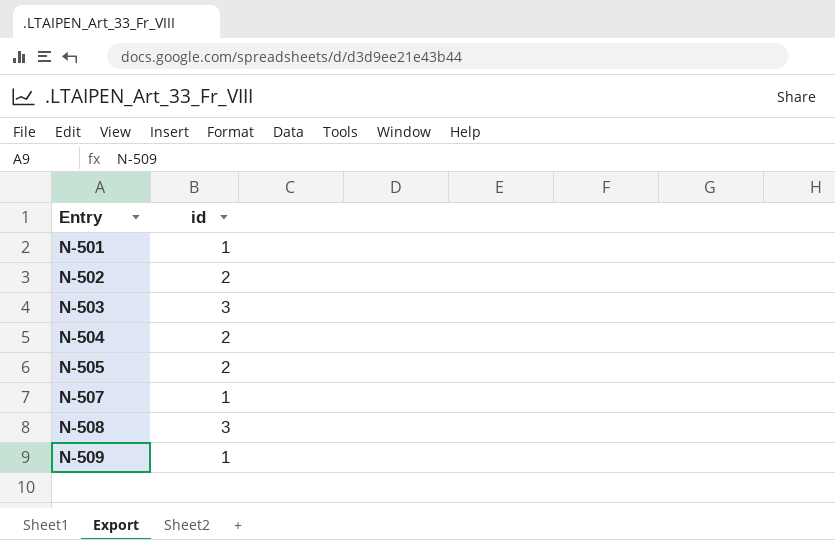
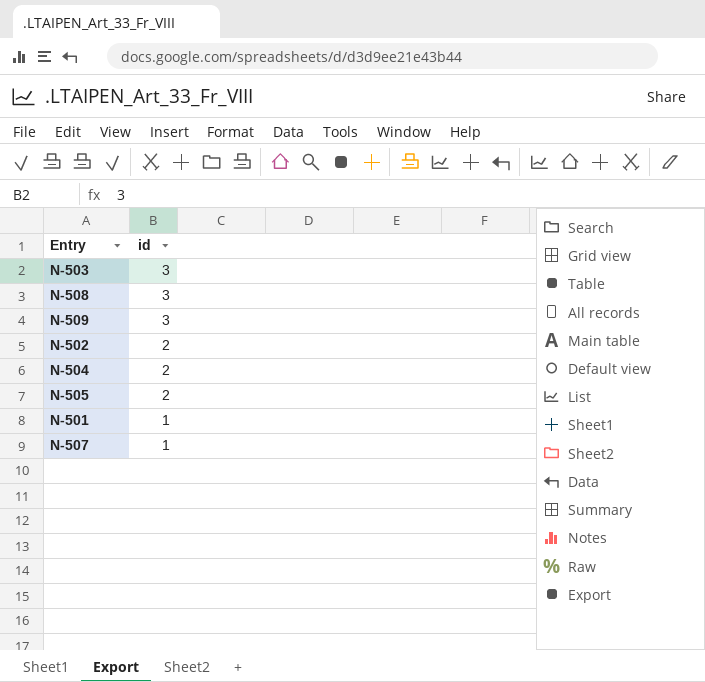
row order: Entry ascending -> id descending
N-509 | id: 1 -> 3

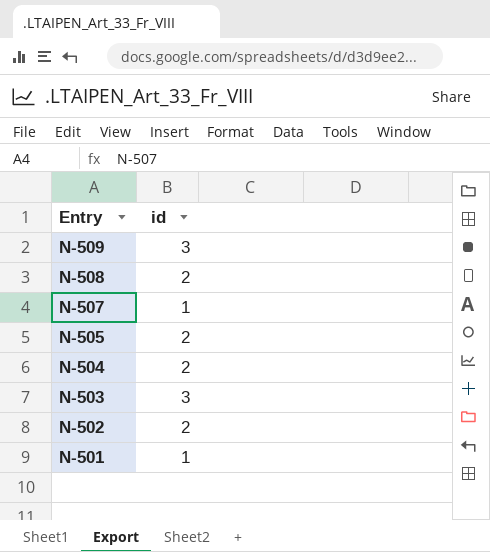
row order: id descending -> Entry descending
N-508 | id: 3 -> 2

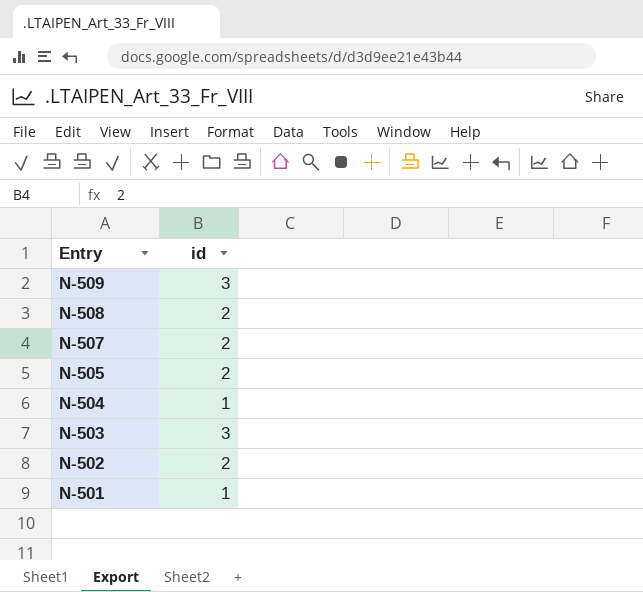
N-507 | id: 1 -> 2
N-504 | id: 2 -> 1

